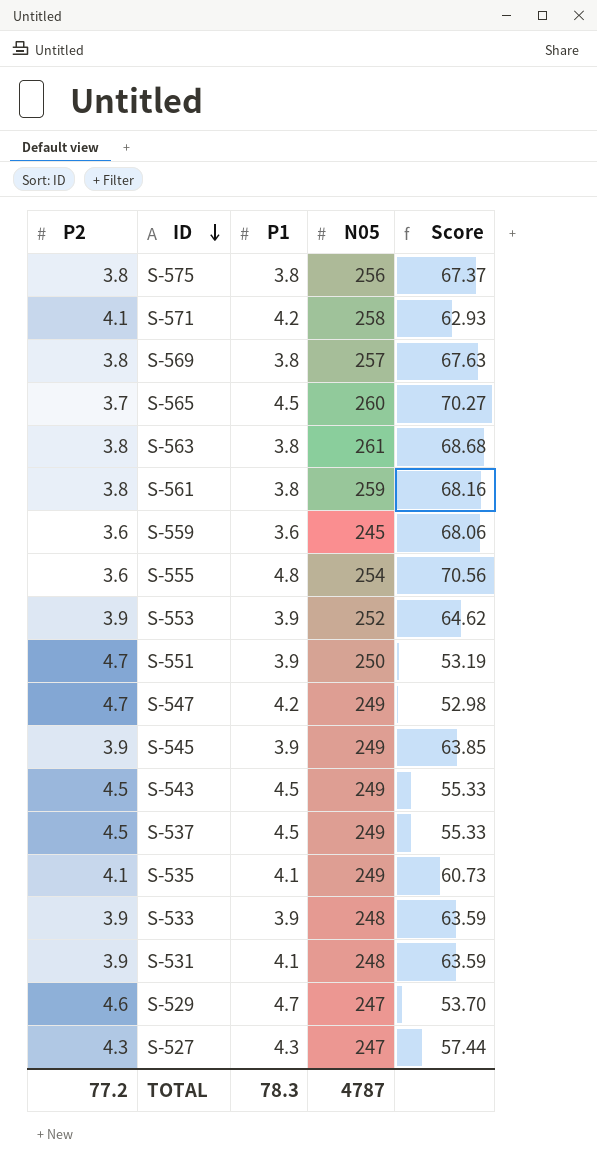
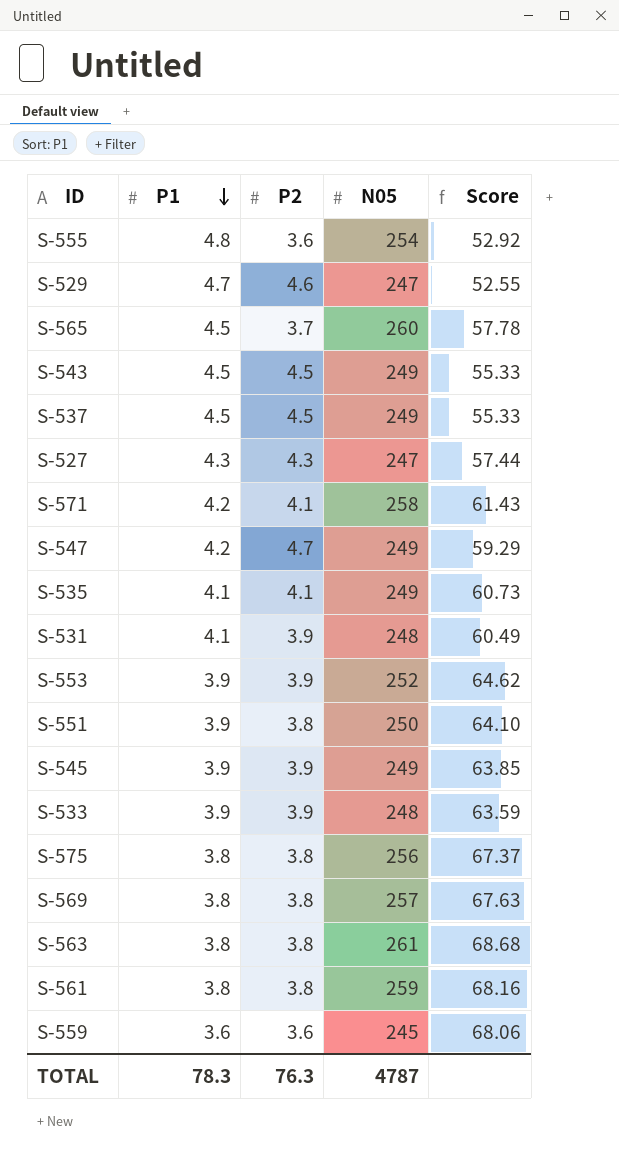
row order: ID descending -> P1 descending
column P2 | position: 1 -> 3
column Score | formula: [N05] / [P2] -> [N05] / [P1]
S-551 | P2: 4.7 -> 3.8
TOTAL | P2: 77.2 -> 76.3

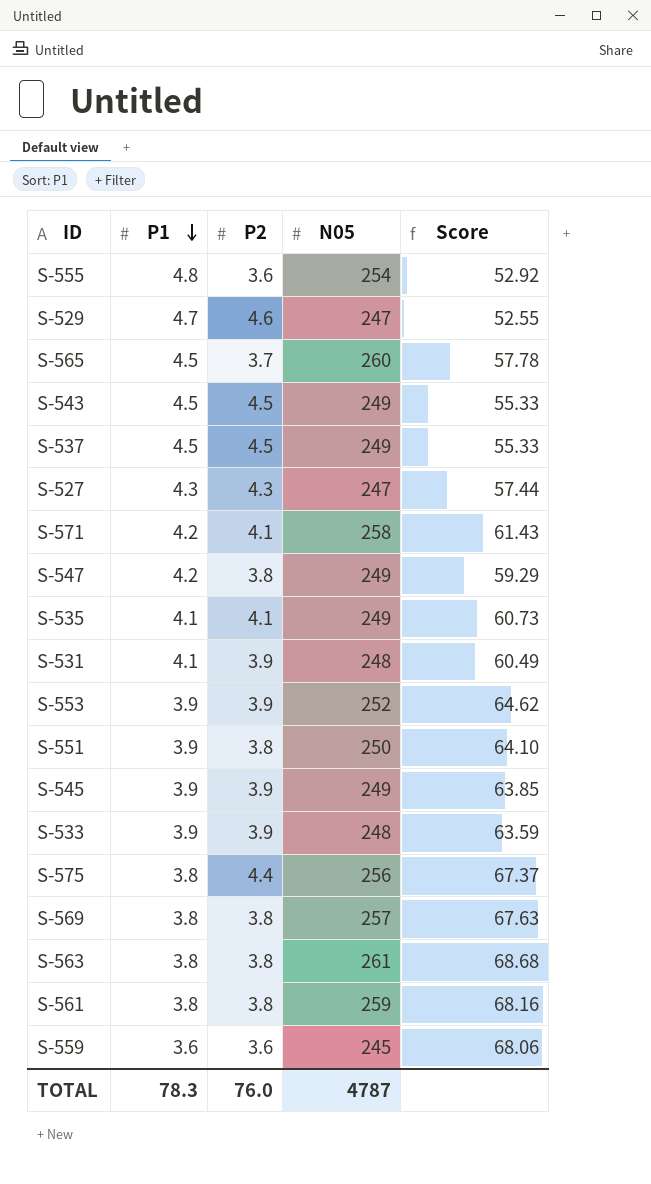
S-547 | P2: 4.7 -> 3.8
S-575 | P2: 3.8 -> 4.4
TOTAL | P2: 76.3 -> 76.0

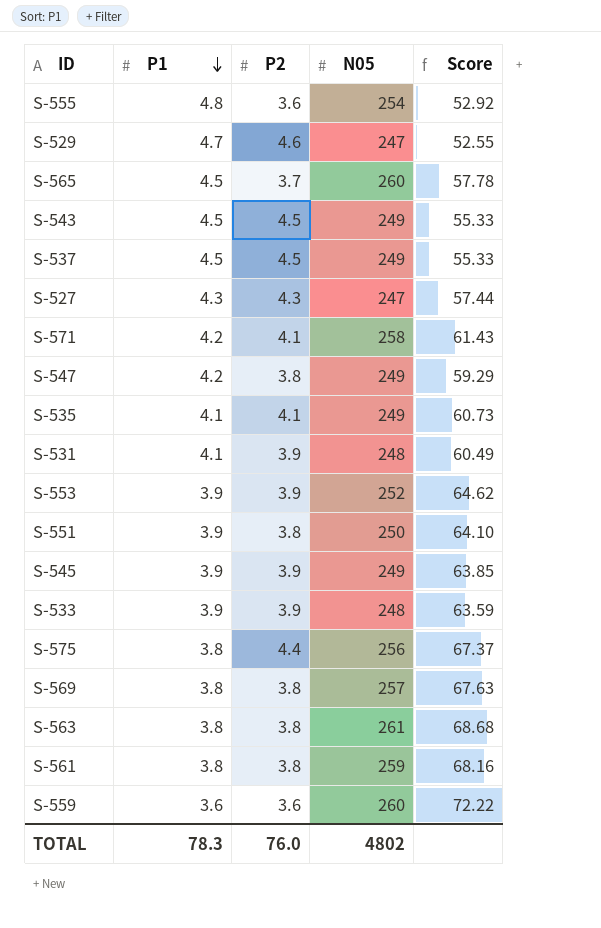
S-559 | N05: 245 -> 260
S-559 | Score: 68.06 -> 72.22
TOTAL | N05: 4787 -> 4802

